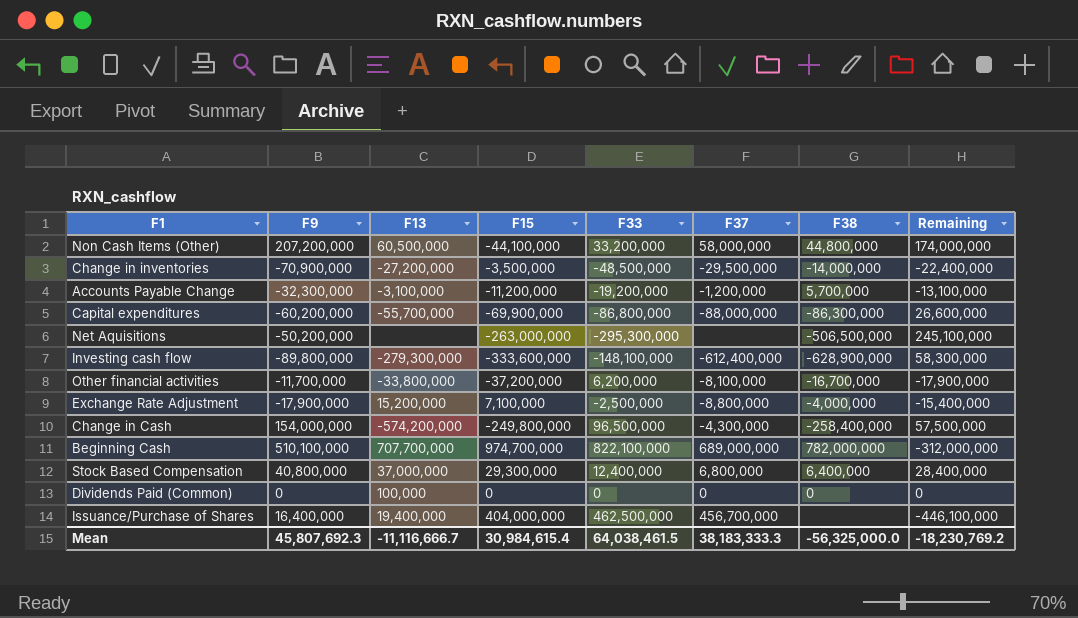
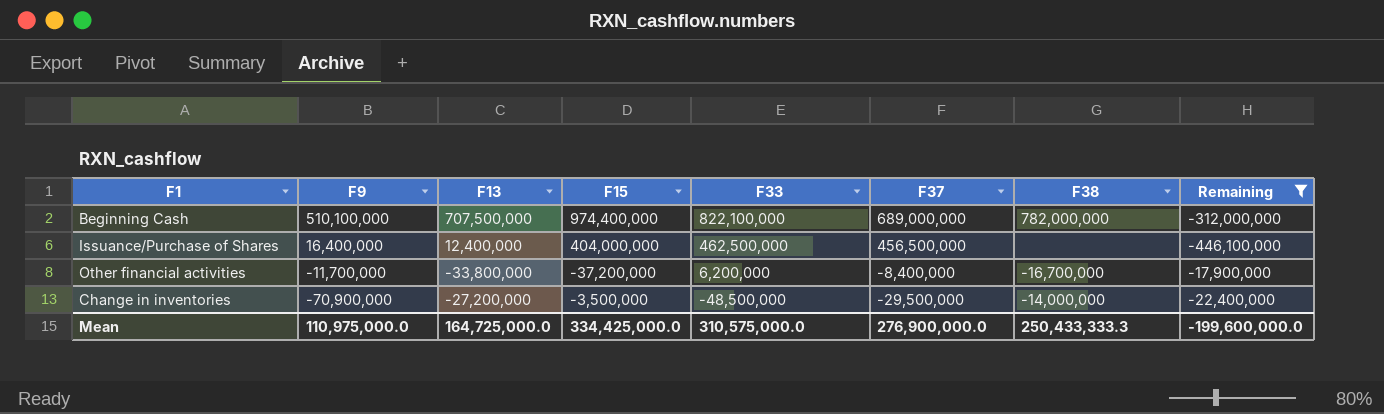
filter: none -> Remaining <= -17,900,000
row order: none -> F9 descending
Beginning Cash | F13: 707,700,000 -> 707,500,000
Beginning Cash | F15: 974,700,000 -> 974,400,000
Issuance/Purchase of Shares | F13: 19,400,000 -> 12,400,000
Issuance/Purchase of Shares | F37: 456,700,000 -> 456,500,000
Other financial activities | F37: -8,100,000 -> -8,400,000
Mean | F9: 45,807,692.3 -> 110,975,000.0
Mean | F13: -11,116,666.7 -> 164,725,000.0
Mean | F15: 30,984,615.4 -> 334,425,000.0
Mean | F33: 64,038,461.5 -> 310,575,000.0
Mean | F37: 38,183,333.3 -> 276,900,000.0
Mean | F38: -56,325,000.0 -> 250,433,333.3
Mean | Remaining: -18,230,769.2 -> -199,600,000.0

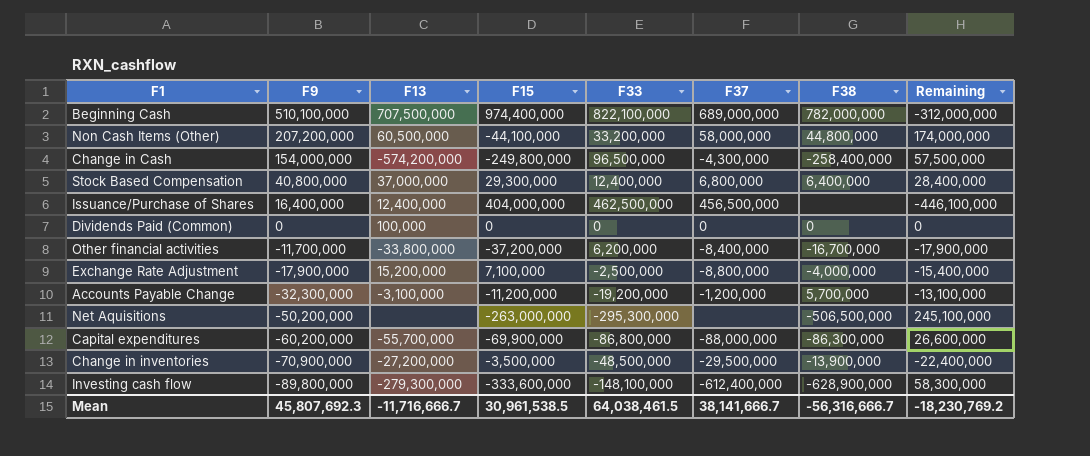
filter: Remaining <= -17,900,000 -> none
Change in inventories | F38: -14,000,000 -> -13,900,000
Mean | F9: 110,975,000.0 -> 45,807,692.3
Mean | F13: 164,725,000.0 -> -11,716,666.7
Mean | F15: 334,425,000.0 -> 30,961,538.5
Mean | F33: 310,575,000.0 -> 64,038,461.5
Mean | F37: 276,900,000.0 -> 38,141,666.7
Mean | F38: 250,433,333.3 -> -56,316,666.7
Mean | Remaining: -199,600,000.0 -> -18,230,769.2

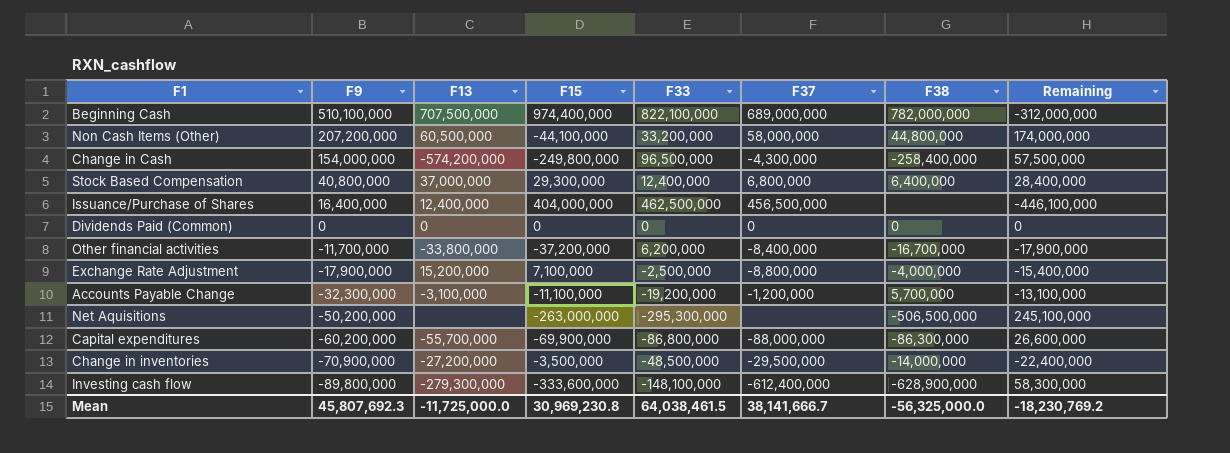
Dividends Paid (Common) | F13: 100,000 -> 0
Accounts Payable Change | F15: -11,200,000 -> -11,100,000
Change in inventories | F38: -13,900,000 -> -14,000,000
Mean | F13: -11,716,666.7 -> -11,725,000.0
Mean | F15: 30,961,538.5 -> 30,969,230.8
Mean | F38: -56,316,666.7 -> -56,325,000.0

